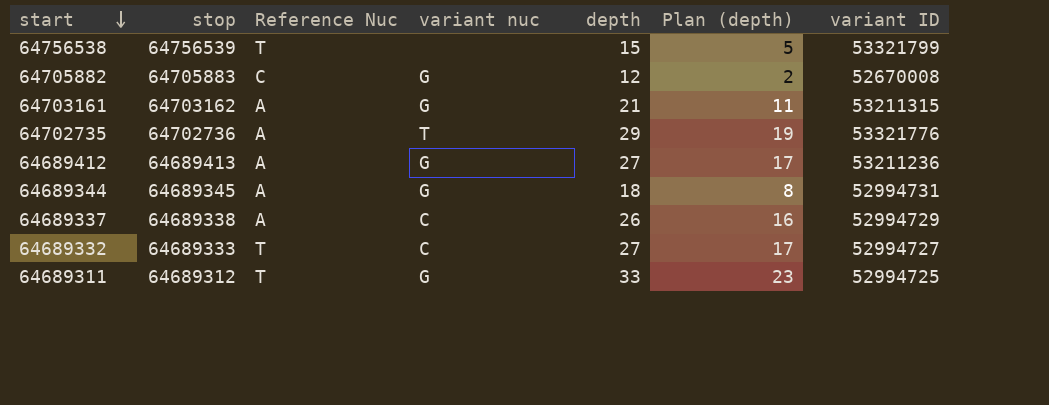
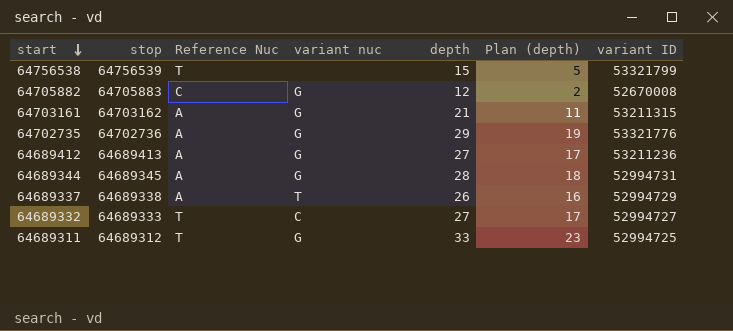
64702735 | variant nuc: T -> G
64689344 | depth: 18 -> 28
64689344 | Plan (depth): 8 -> 18
64689337 | variant nuc: C -> T

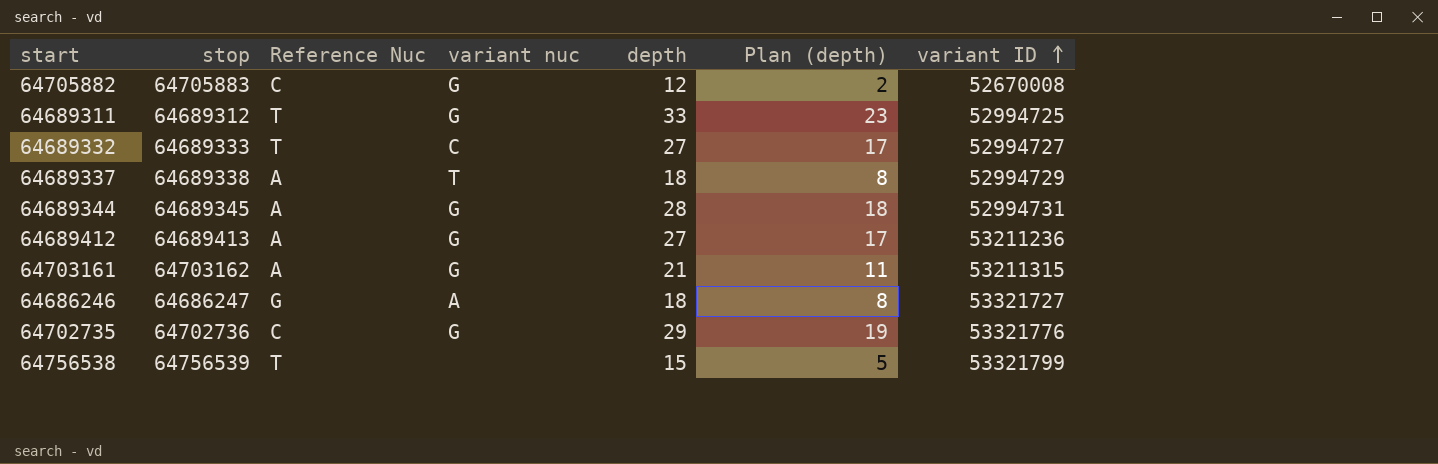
row order: start descending -> variant ID ascending
64689337 | depth: 26 -> 18
64689337 | Plan (depth): 16 -> 8
row 64686246: none -> 64686247 | G | A | 18 | 8 | 53321727
64702735 | Reference Nuc: A -> C

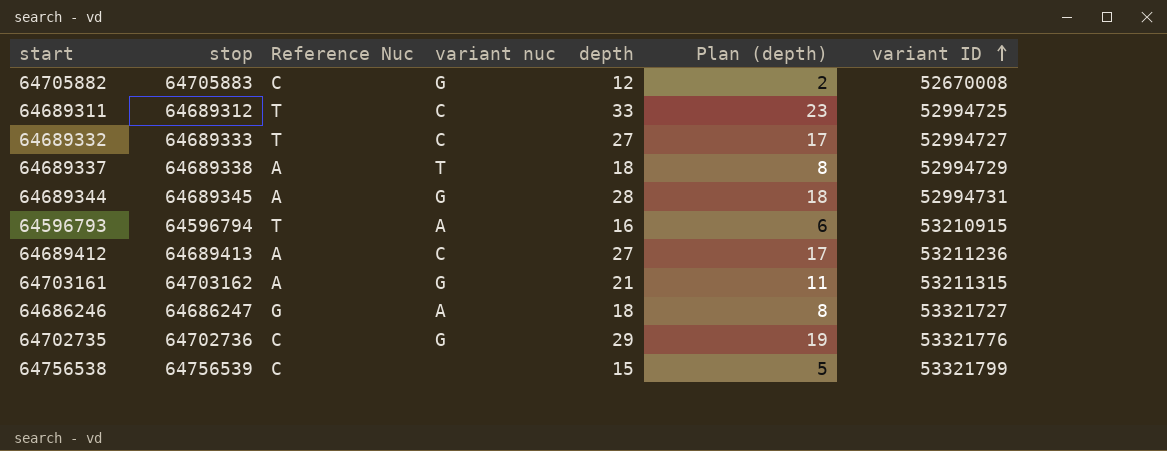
64689311 | variant nuc: G -> C
row 64596793: none -> 64596794 | T | A | 16 | 6 | 53210915
64689412 | variant nuc: G -> C
64756538 | Reference Nuc: T -> C

